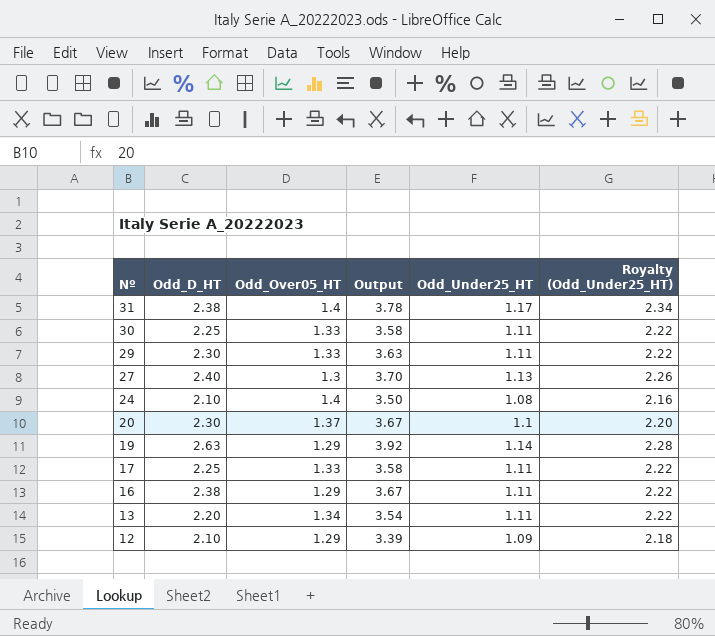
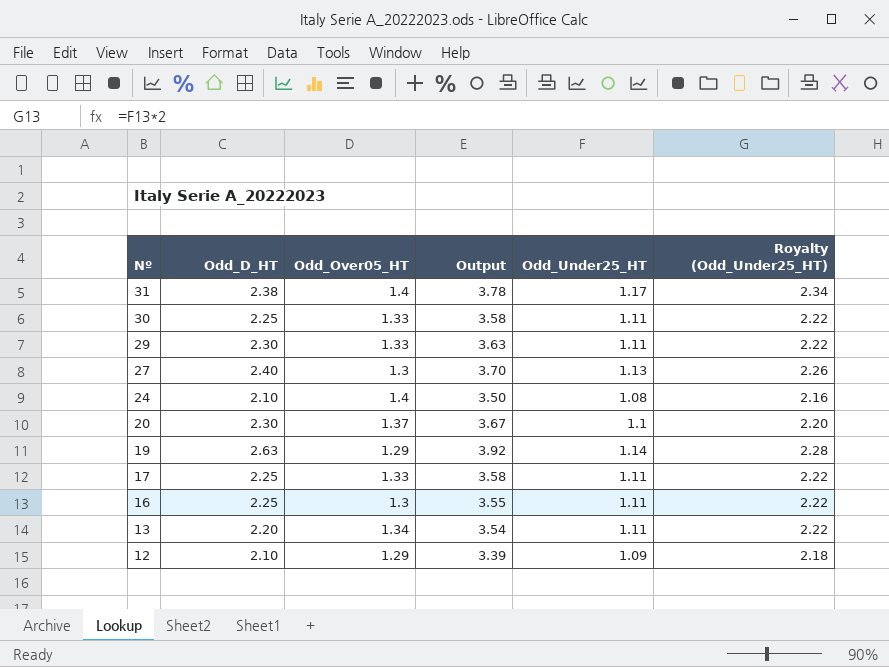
16 | Odd_D_HT: 2.38 -> 2.25
16 | Odd_Over05_HT: 1.29 -> 1.3
16 | Output: 3.67 -> 3.55

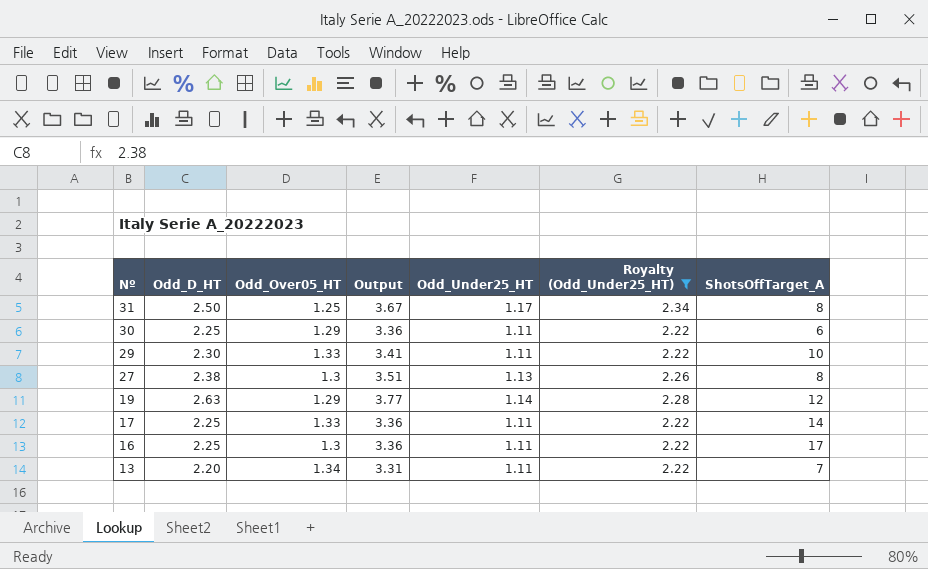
filter: none -> Royalty (Odd_Under25_HT) >= 2.22
column Output | formula: [Odd_D_HT] + [Odd_Over05_HT] -> [Odd_D_HT] + [Odd_Under25_HT]
column ShotsOffTarget_A | position: none -> 7
31 | Odd_D_HT: 2.38 -> 2.50
31 | Odd_Over05_HT: 1.4 -> 1.25
30 | Odd_Over05_HT: 1.33 -> 1.29
27 | Odd_D_HT: 2.40 -> 2.38

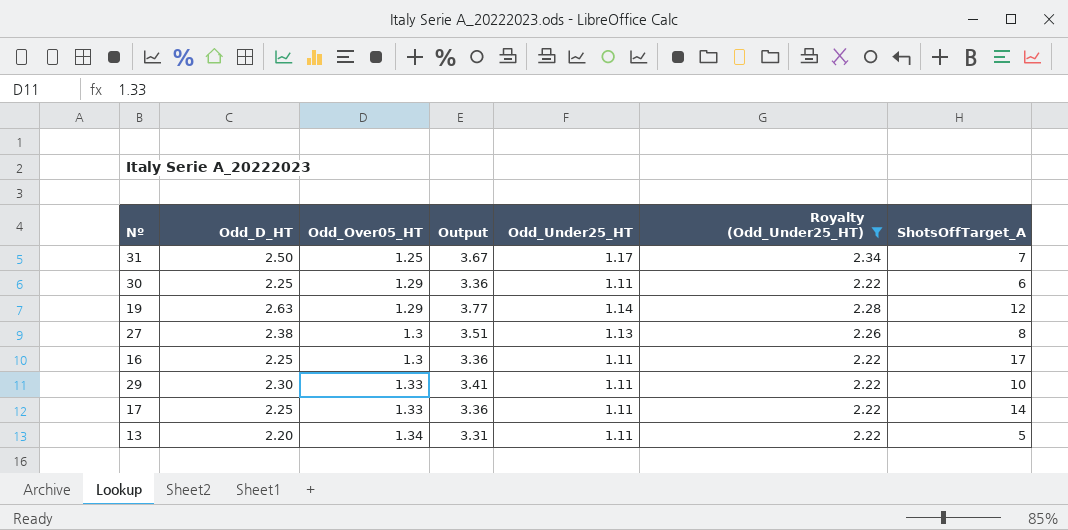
row order: Nº descending -> Odd_Over05_HT ascending
31 | ShotsOffTarget_A: 8 -> 7
13 | ShotsOffTarget_A: 7 -> 5

